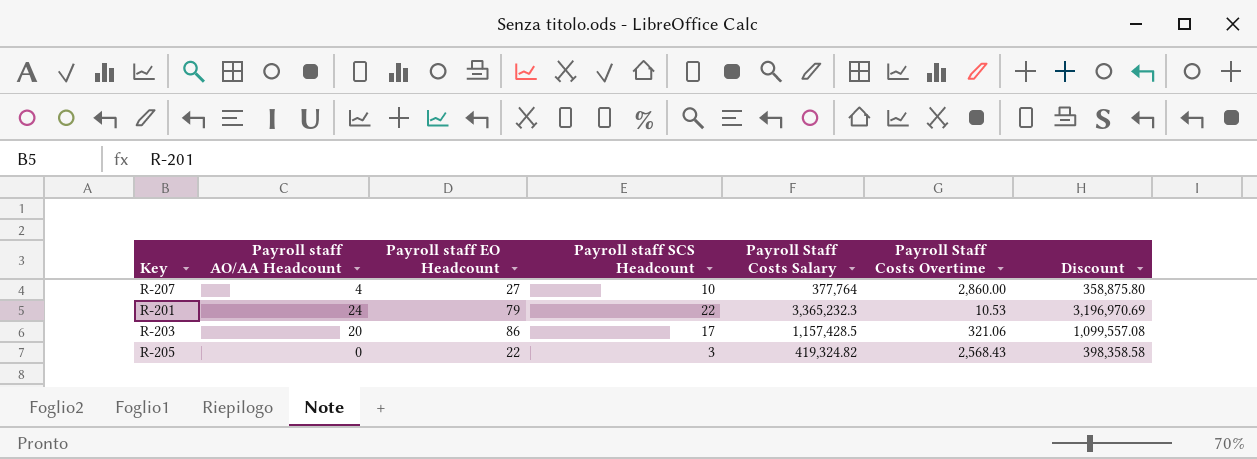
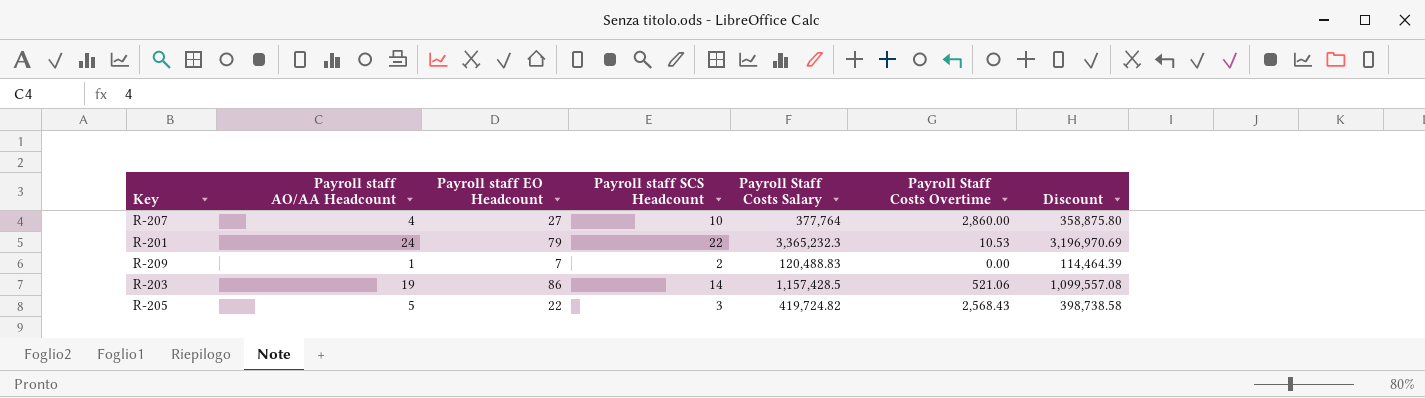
row R-209: none -> 1 | 7 | 2 | 120,488.83 | 0.00 | 114,464.39
R-203 | Payroll staff AO/AA Headcount: 20 -> 19
R-203 | Payroll staff SCS Headcount: 17 -> 14
R-203 | Payroll Staff Costs Overtime: 321.06 -> 521.06
R-205 | Payroll staff AO/AA Headcount: 0 -> 5
R-205 | Payroll Staff Costs Salary: 419,324.82 -> 419,724.82
R-205 | Discount: 398,358.58 -> 398,738.58

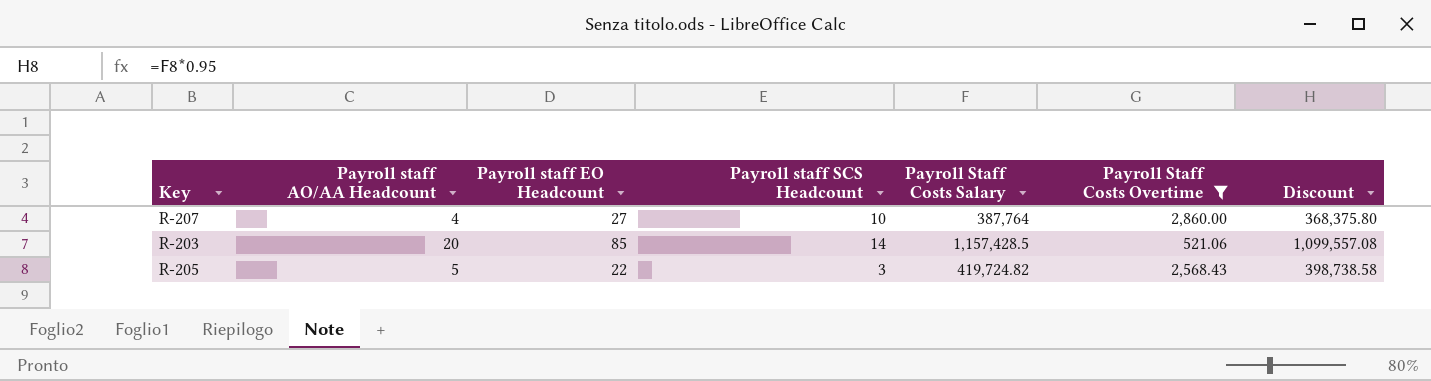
filter: none -> Payroll Staff Costs Overtime >= 521.06
R-207 | Payroll Staff Costs Salary: 377,764 -> 387,764
R-207 | Discount: 358,875.80 -> 368,375.80
R-203 | Payroll staff AO/AA Headcount: 19 -> 20
R-203 | Payroll staff EO Headcount: 86 -> 85

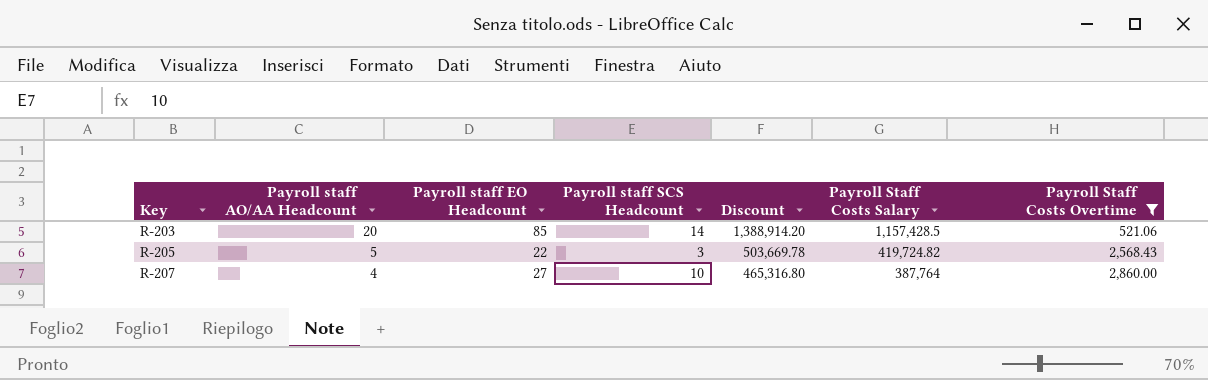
row order: none -> Key ascending
column Discount | formula: [Payroll Staff Costs Salary] * 0.95 -> [Payroll Staff Costs Salary] * 1.2
column Discount | position: 7 -> 5

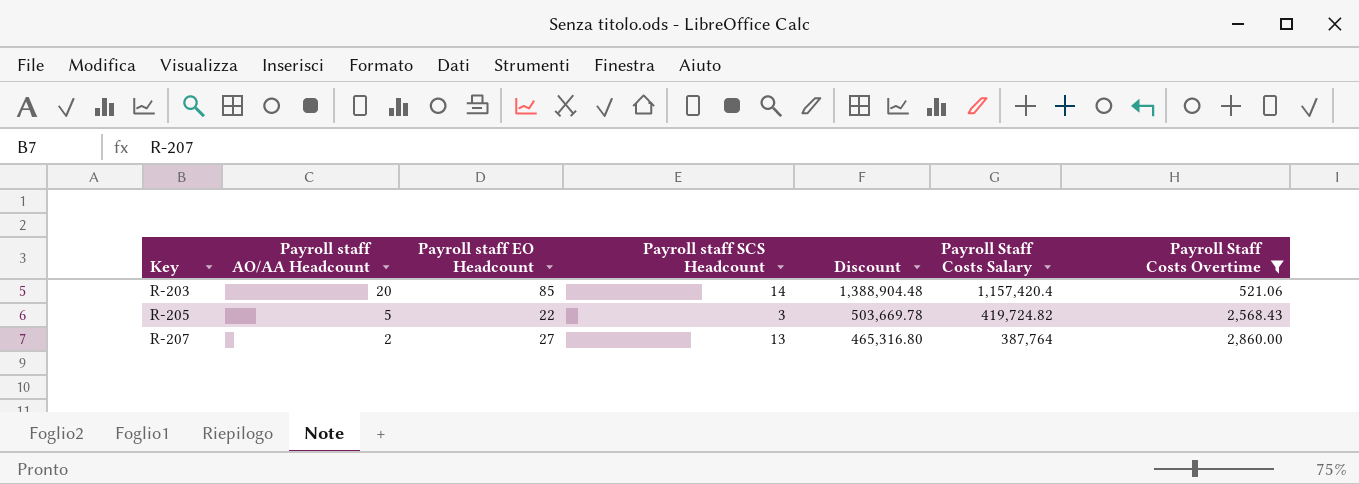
R-203 | Discount: 1,388,914.20 -> 1,388,904.48
R-203 | Payroll Staff Costs Salary: 1,157,428.5 -> 1,157,420.4
R-207 | Payroll staff AO/AA Headcount: 4 -> 2
R-207 | Payroll staff SCS Headcount: 10 -> 13

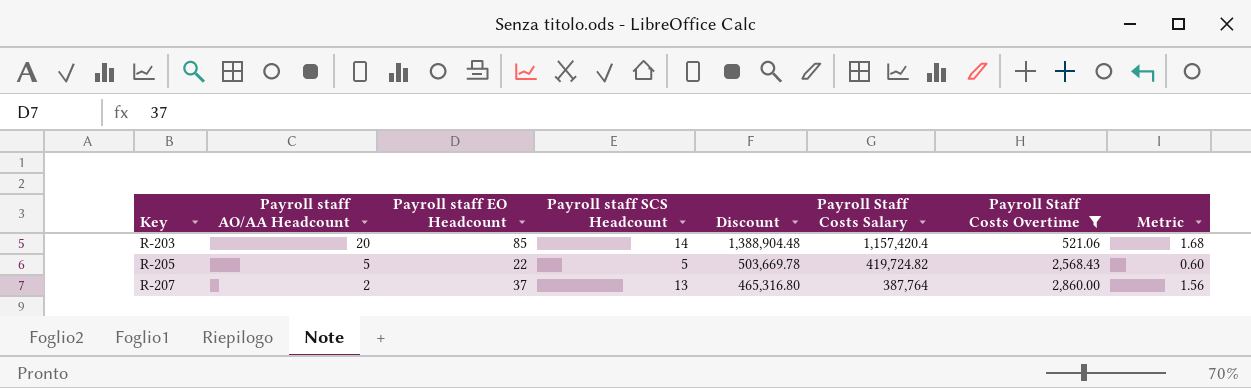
column Metric | formula: none -> [Payroll staff SCS Headcount] * 0.12
R-205 | Payroll staff SCS Headcount: 3 -> 5
R-207 | Payroll staff EO Headcount: 27 -> 37

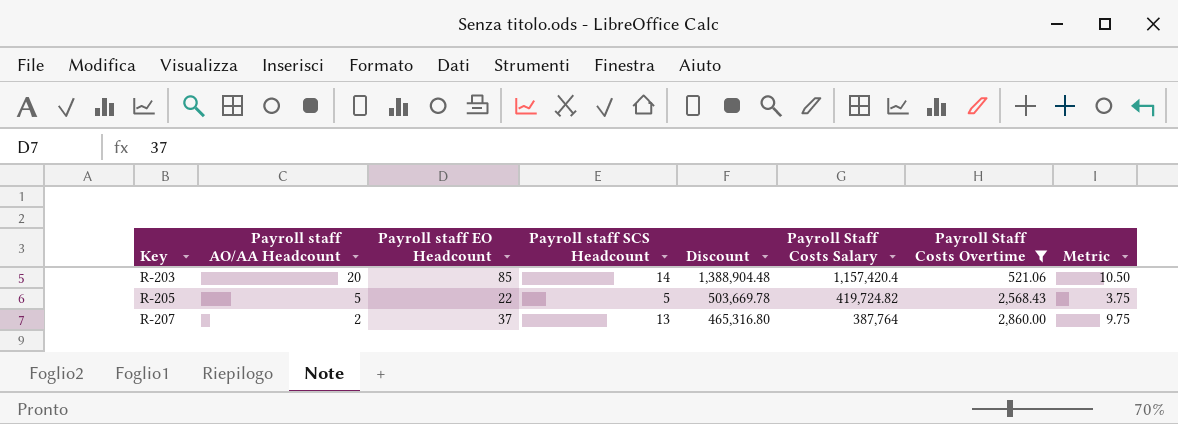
column Metric | formula: [Payroll staff SCS Headcount] * 0.12 -> [Payroll staff SCS Headcount] * 0.75

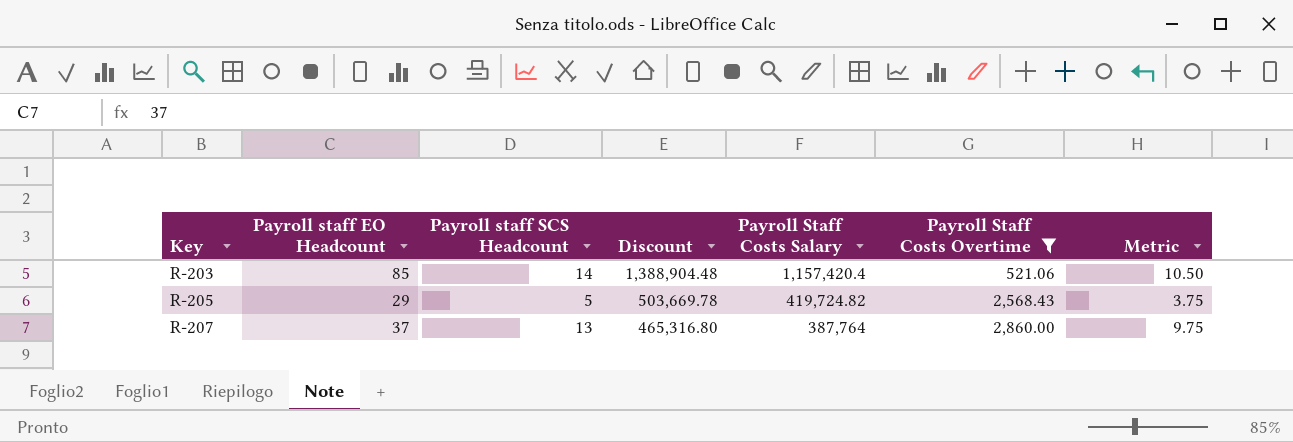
column Payroll staff AO/AA Headcount | position: 2 -> none
R-205 | Payroll staff EO Headcount: 22 -> 29

